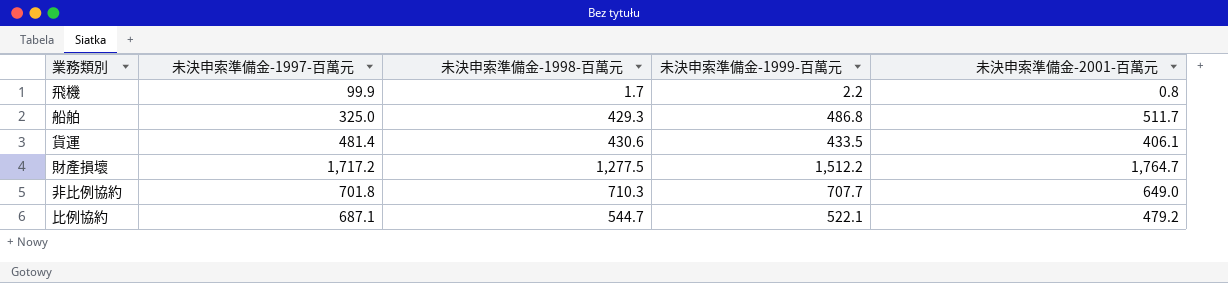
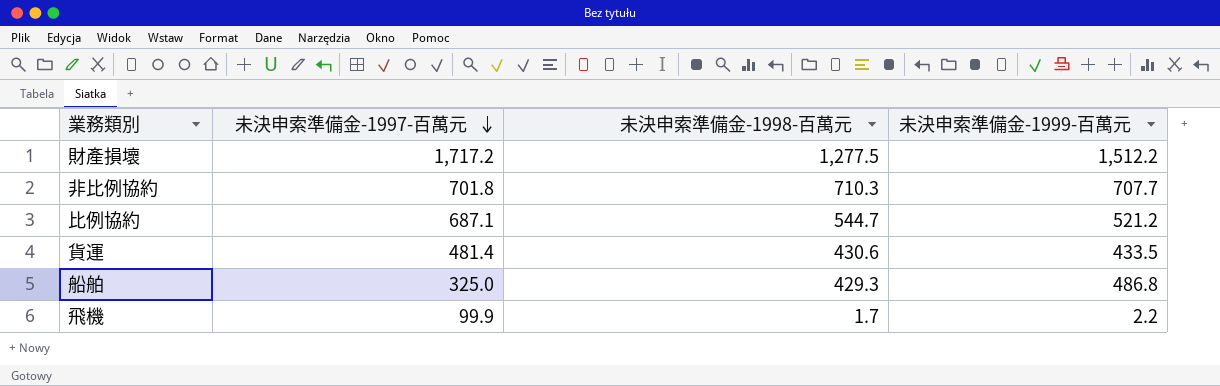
row order: none -> 未決申索準備金-1997-百萬元 descending
column 未決申索準備金-2001-百萬元 | position: 5 -> none
比例協約 | 未決申索準備金-1999-百萬元: 522.1 -> 521.2

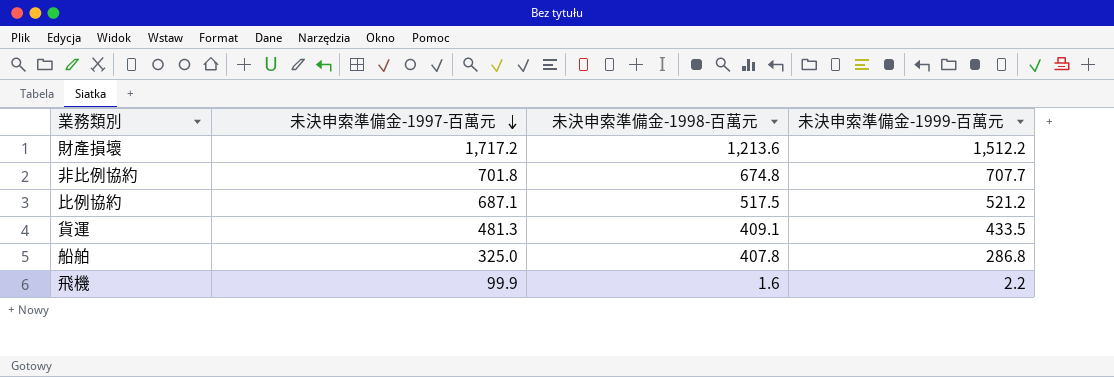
財產損壞 | 未決申索準備金-1998-百萬元: 1,277.5 -> 1,213.6
非比例協約 | 未決申索準備金-1998-百萬元: 710.3 -> 674.8
比例協約 | 未決申索準備金-1998-百萬元: 544.7 -> 517.5
貨運 | 未決申索準備金-1997-百萬元: 481.4 -> 481.3
貨運 | 未決申索準備金-1998-百萬元: 430.6 -> 409.1
船舶 | 未決申索準備金-1998-百萬元: 429.3 -> 407.8
船舶 | 未決申索準備金-1999-百萬元: 486.8 -> 286.8
飛機 | 未決申索準備金-1998-百萬元: 1.7 -> 1.6

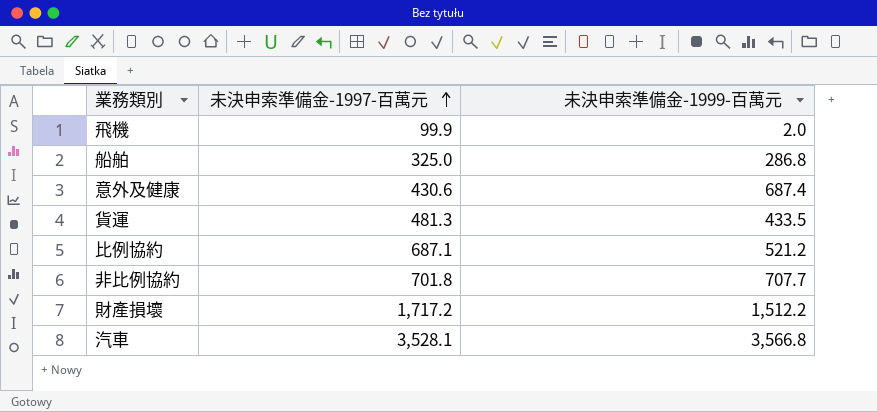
row order: 未決申索準備金-1997-百萬元 descending -> 未決申索準備金-1997-百萬元 ascending
column 未決申索準備金-1998-百萬元 | position: 3 -> none
飛機 | 未決申索準備金-1999-百萬元: 2.2 -> 2.0
row 意外及健康: none -> 430.6 | 687.4
row 汽車: none -> 3,528.1 | 3,566.8

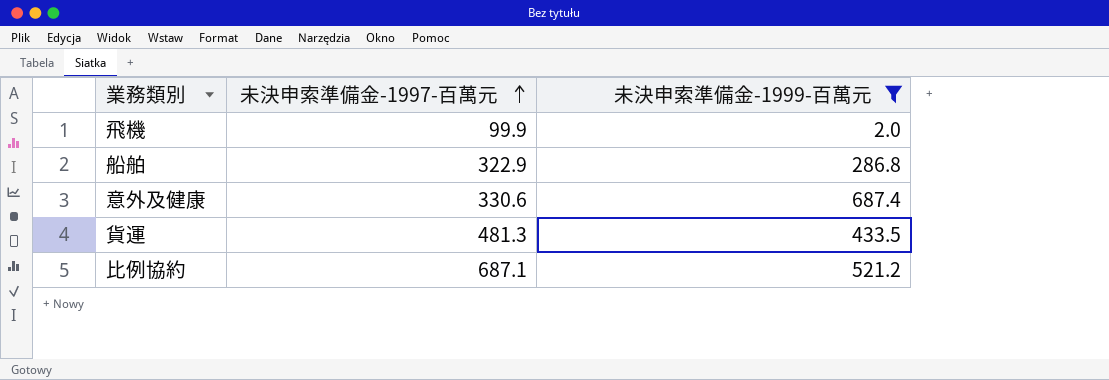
filter: none -> 未決申索準備金-1999-百萬元 <= 687.4
船舶 | 未決申索準備金-1997-百萬元: 325.0 -> 322.9
意外及健康 | 未決申索準備金-1997-百萬元: 430.6 -> 330.6

